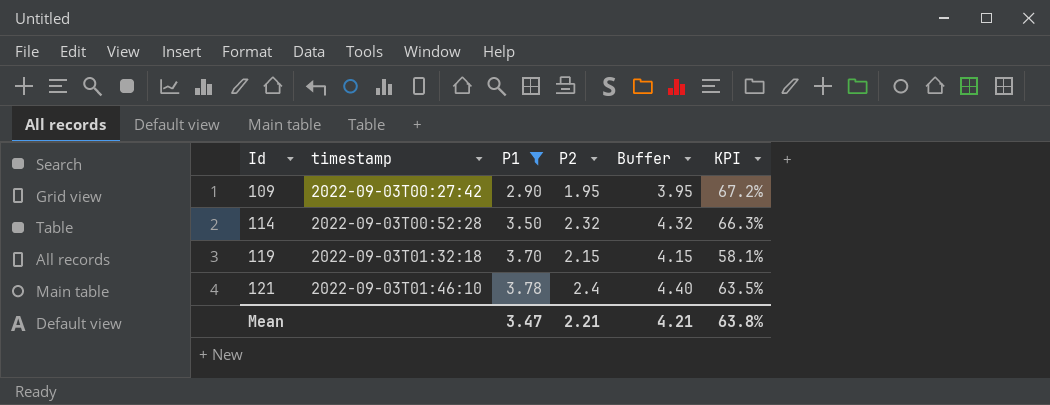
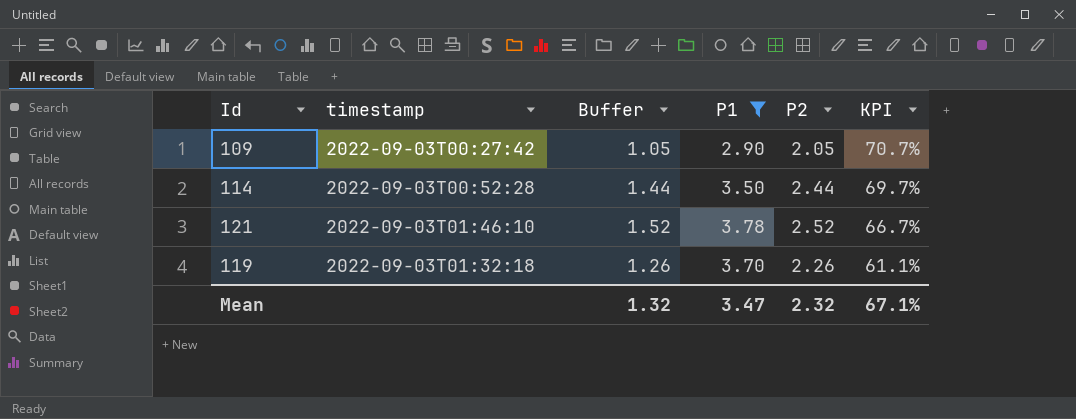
row order: Id ascending -> KPI descending
column Buffer | formula: [P2] + 2 -> [P2] - 1
column Buffer | position: 5 -> 3
109 | P2: 1.95 -> 2.05
109 | KPI: 67.2% -> 70.7%
114 | P2: 2.32 -> 2.44
114 | KPI: 66.3% -> 69.7%
121 | P2: 2.4 -> 2.52
121 | KPI: 63.5% -> 66.7%
119 | P2: 2.15 -> 2.26
119 | KPI: 58.1% -> 61.1%
Mean | Buffer: 4.21 -> 1.32
Mean | P2: 2.21 -> 2.32
Mean | KPI: 63.8% -> 67.1%

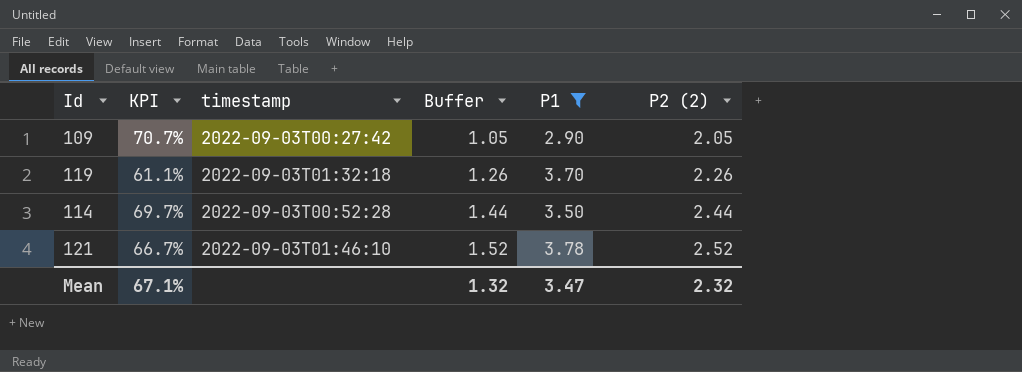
row order: KPI descending -> Buffer ascending
column KPI | position: 6 -> 2
column name: P2 -> P2 (2)

